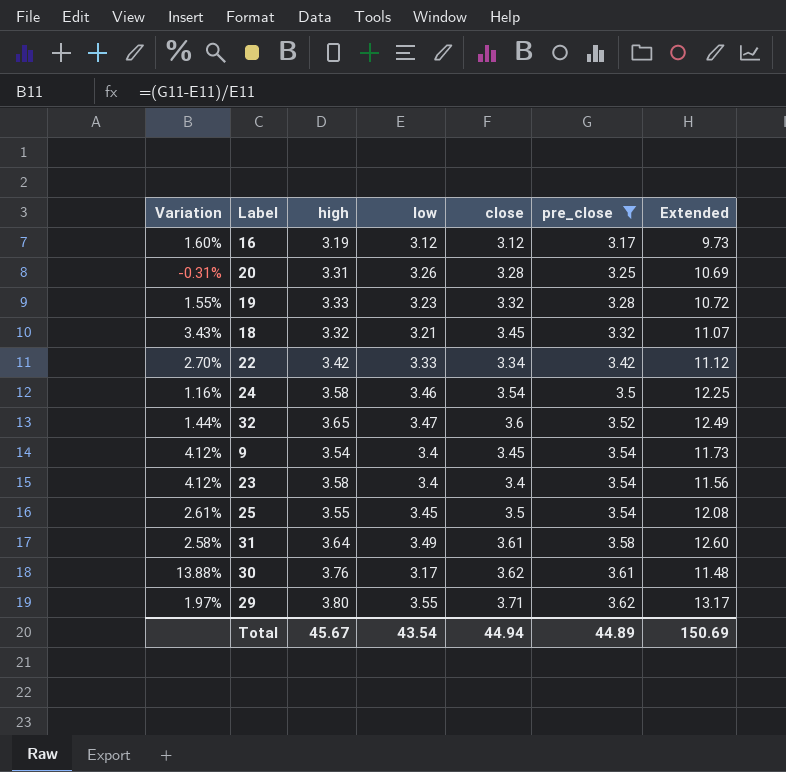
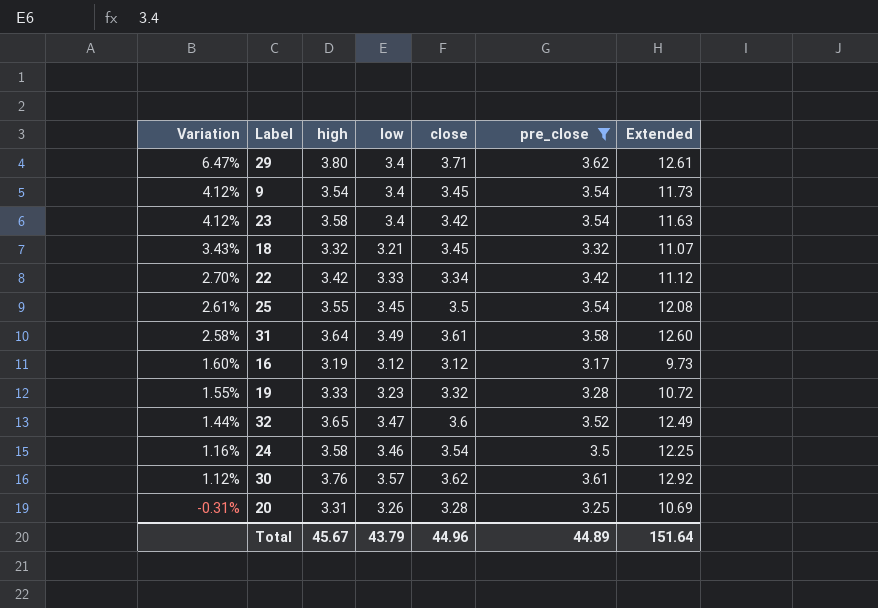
row order: pre_close ascending -> Variation descending
29 | Variation: 1.97% -> 6.47%
29 | low: 3.55 -> 3.4
29 | Extended: 13.17 -> 12.61
23 | close: 3.4 -> 3.42
23 | Extended: 11.56 -> 11.63
30 | Variation: 13.88% -> 1.12%
30 | low: 3.17 -> 3.57
30 | Extended: 11.48 -> 12.92
Total | low: 43.54 -> 43.79
Total | close: 44.94 -> 44.96
Total | Extended: 150.69 -> 151.64

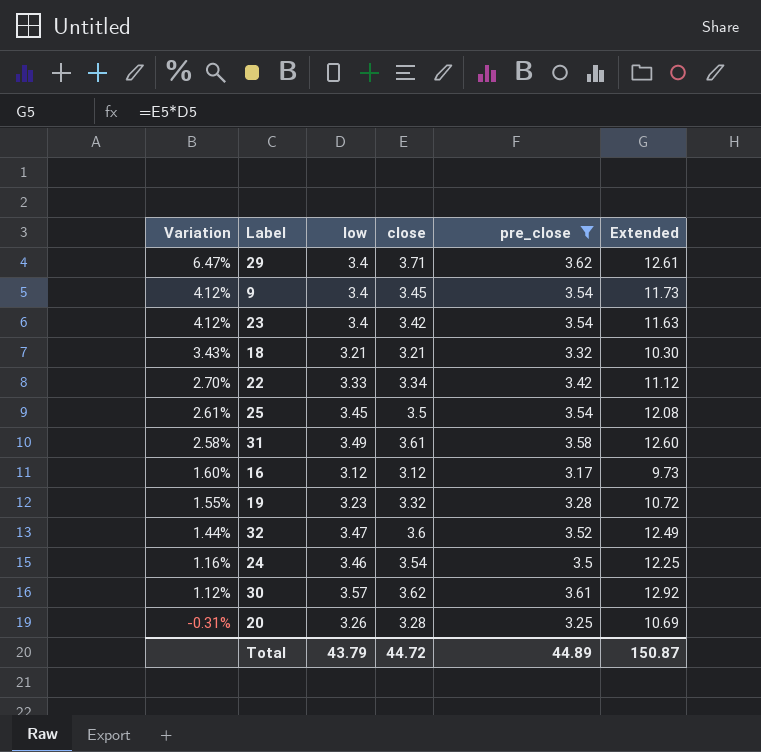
column high | position: 3 -> none
18 | close: 3.45 -> 3.21
18 | Extended: 11.07 -> 10.30
Total | close: 44.96 -> 44.72
Total | Extended: 151.64 -> 150.87

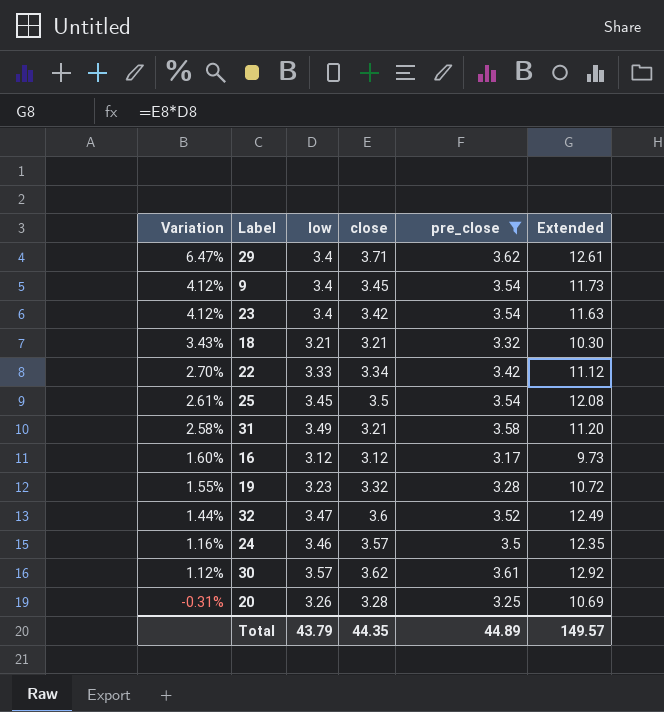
31 | close: 3.61 -> 3.21
31 | Extended: 12.60 -> 11.20
24 | close: 3.54 -> 3.57
24 | Extended: 12.25 -> 12.35
Total | close: 44.72 -> 44.35
Total | Extended: 150.87 -> 149.57

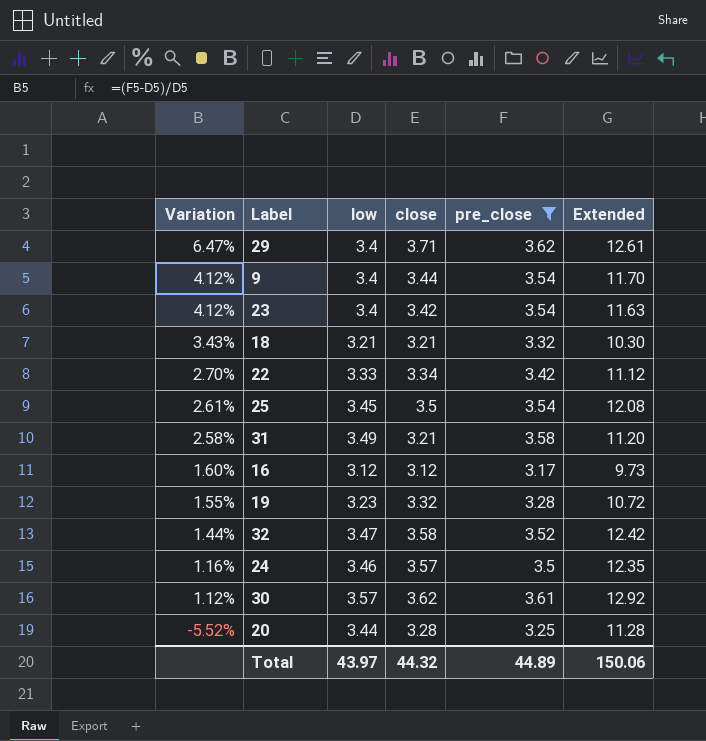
9 | close: 3.45 -> 3.44
9 | Extended: 11.73 -> 11.70
32 | close: 3.6 -> 3.58
32 | Extended: 12.49 -> 12.42
20 | Variation: -0.31% -> -5.52%
20 | low: 3.26 -> 3.44
20 | Extended: 10.69 -> 11.28
Total | low: 43.79 -> 43.97
Total | close: 44.35 -> 44.32
Total | Extended: 149.57 -> 150.06

